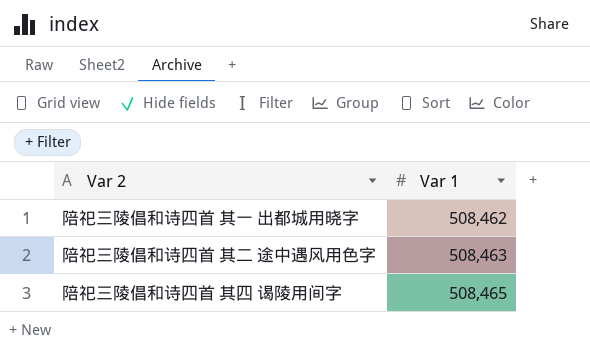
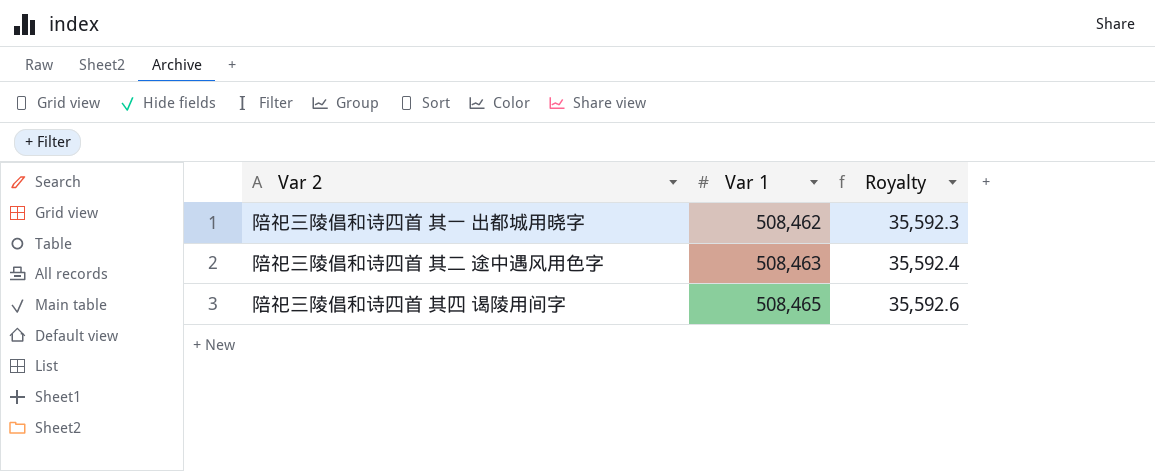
column Royalty | formula: none -> [Var 1] * 0.07

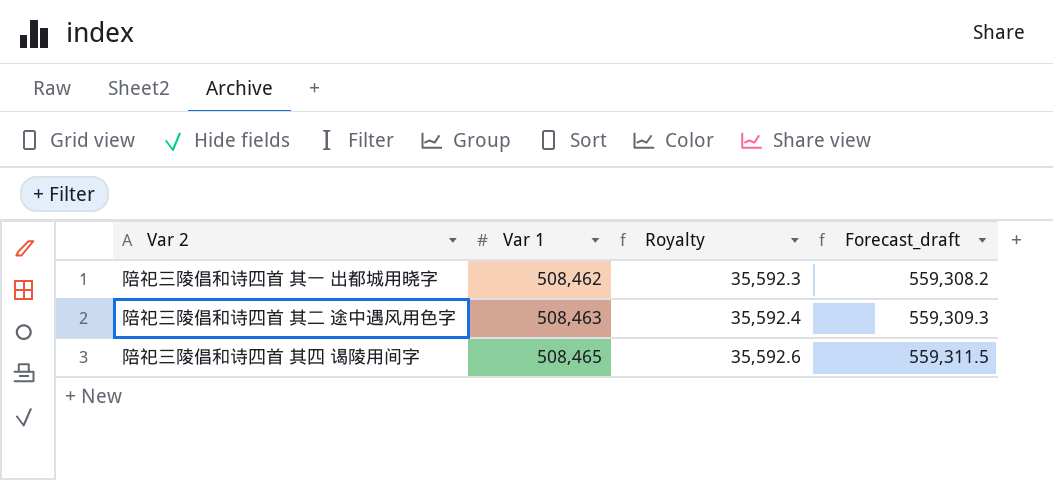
column Forecast_draft | formula: none -> [Var 1] * 1.1

